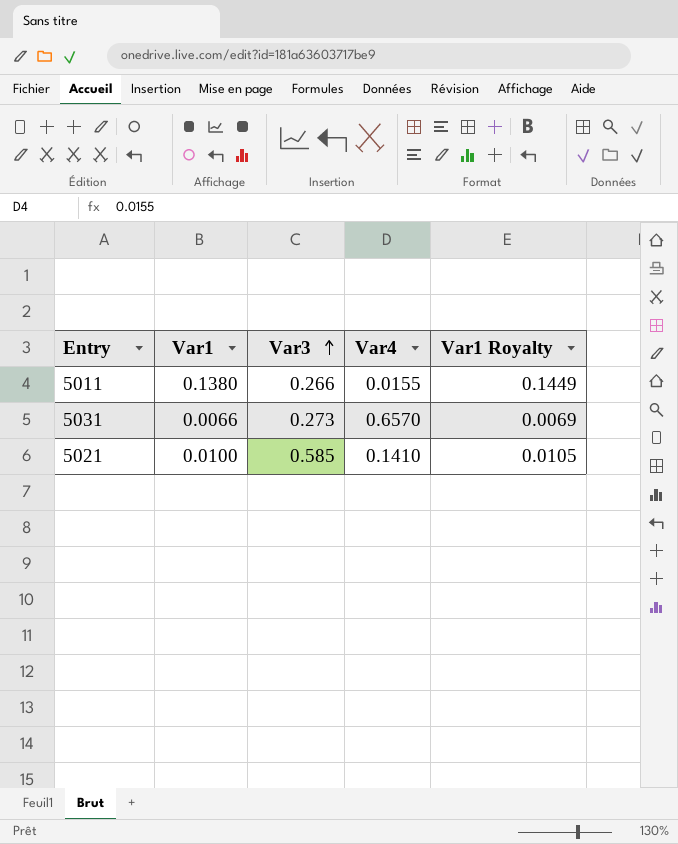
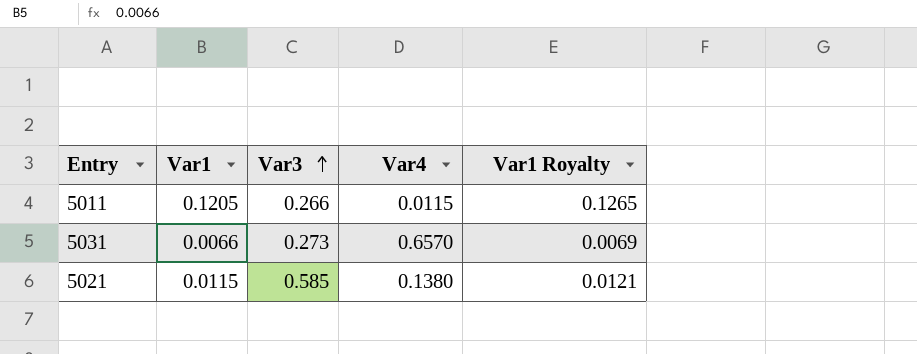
5011 | Var1: 0.1380 -> 0.1205
5011 | Var4: 0.0155 -> 0.0115
5011 | Var1 Royalty: 0.1449 -> 0.1265
5021 | Var1: 0.0100 -> 0.0115
5021 | Var4: 0.1410 -> 0.1380
5021 | Var1 Royalty: 0.0105 -> 0.0121

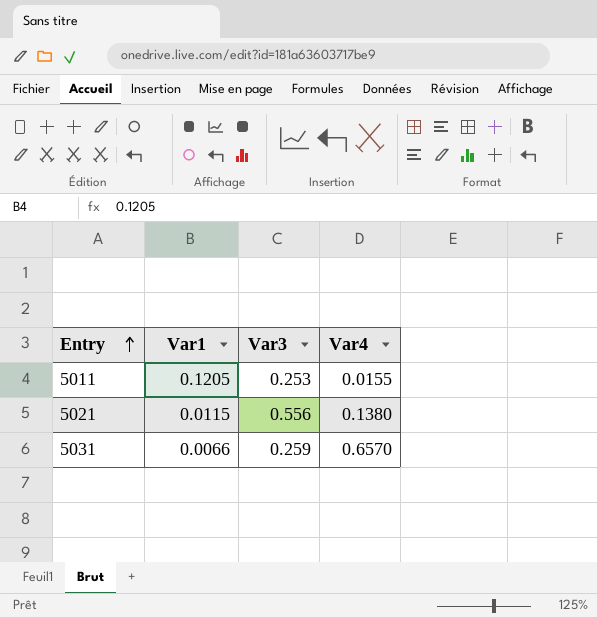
row order: Var3 ascending -> Entry ascending
column Var1 Royalty | formula: [Var1] * 1.05 -> none
5011 | Var3: 0.266 -> 0.253
5011 | Var4: 0.0115 -> 0.0155
5021 | Var3: 0.585 -> 0.556
5031 | Var3: 0.273 -> 0.259

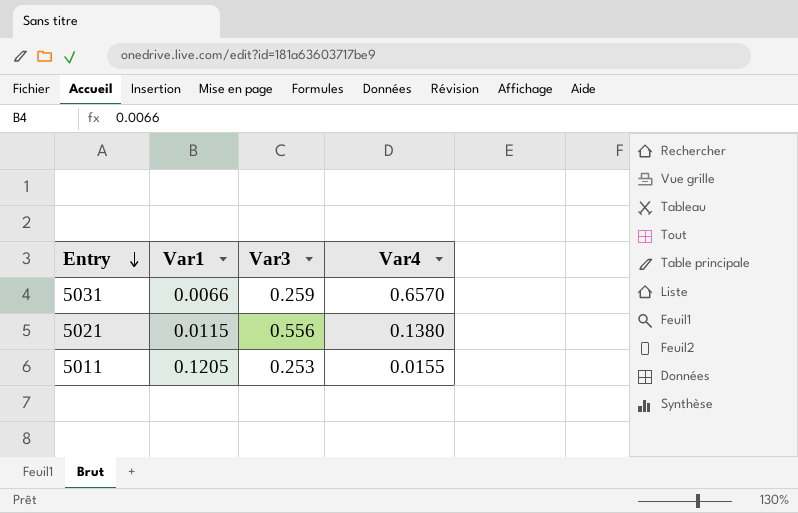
row order: Entry ascending -> Entry descending

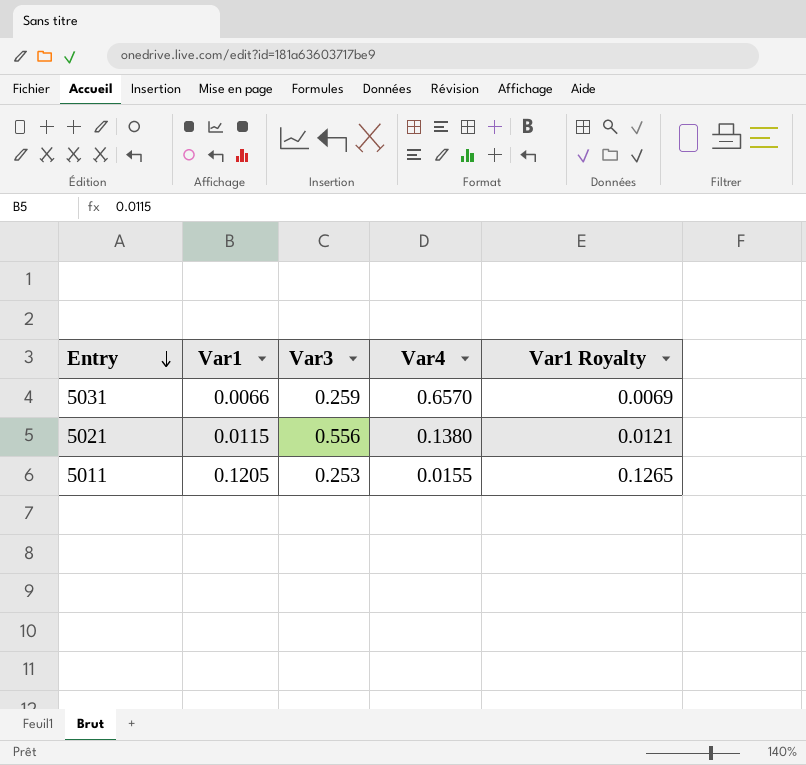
column Var1 Royalty | formula: none -> [Var1] * 1.05

